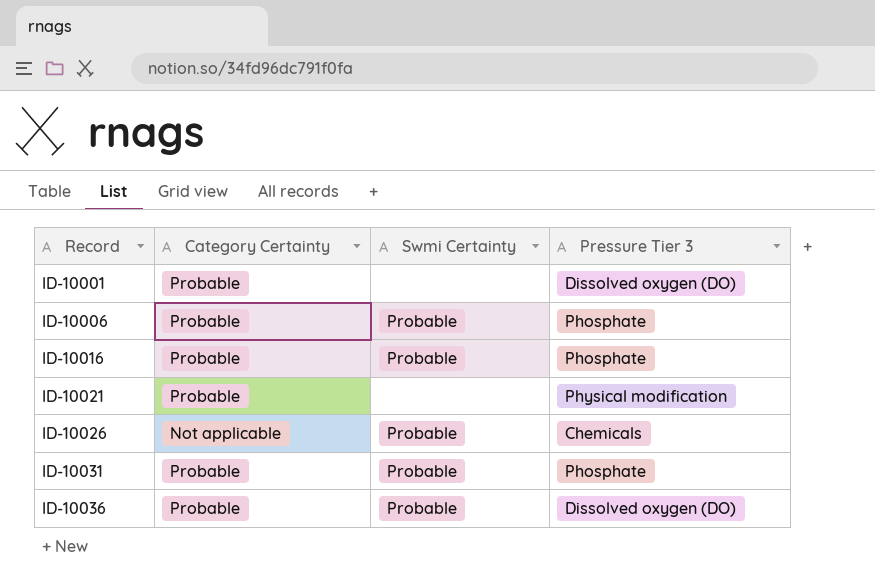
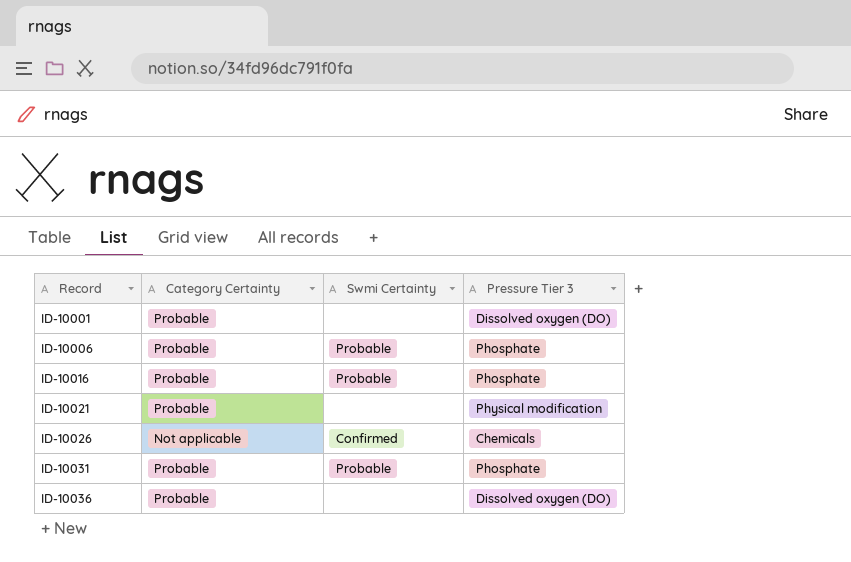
ID-10026 | Swmi Certainty: Probable -> Confirmed
ID-10036 | Swmi Certainty: Probable -> none

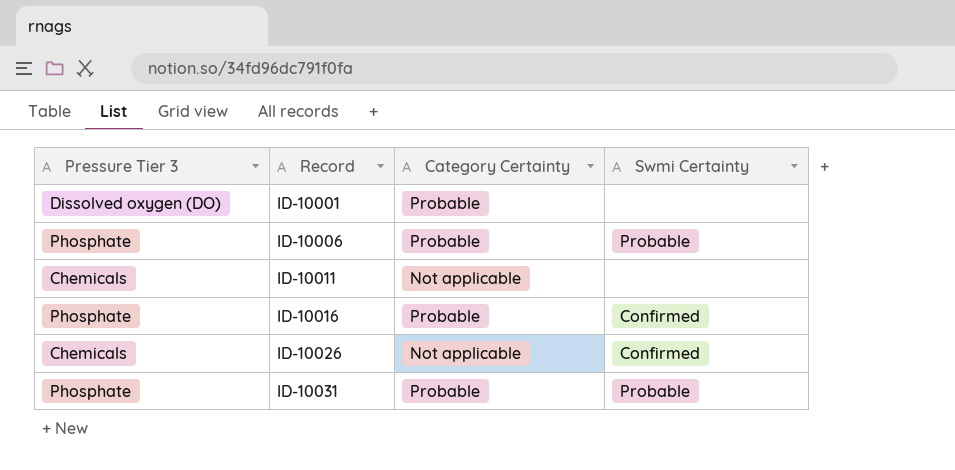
column Pressure Tier 3 | position: 4 -> 1
row ID-10021: Probable | none | Physical modification -> none
row ID-10036: Probable | none | Dissolved oxygen (DO) -> none
row ID-10011: none -> Chemicals | Not applicable | none
ID-10016 | Swmi Certainty: Probable -> Confirmed

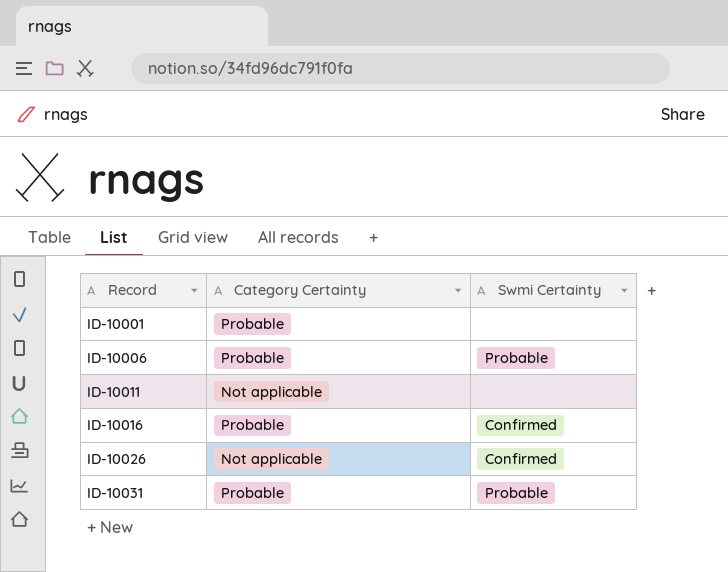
column Pressure Tier 3 | position: 1 -> none

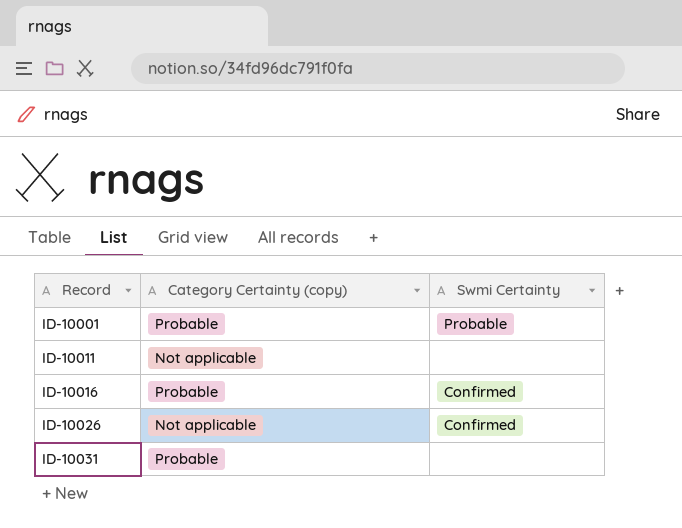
column name: Category Certainty -> Category Certainty (copy)
row ID-10006: Probable | Probable -> none
ID-10001 | Swmi Certainty: none -> Probable
ID-10031 | Swmi Certainty: Probable -> none

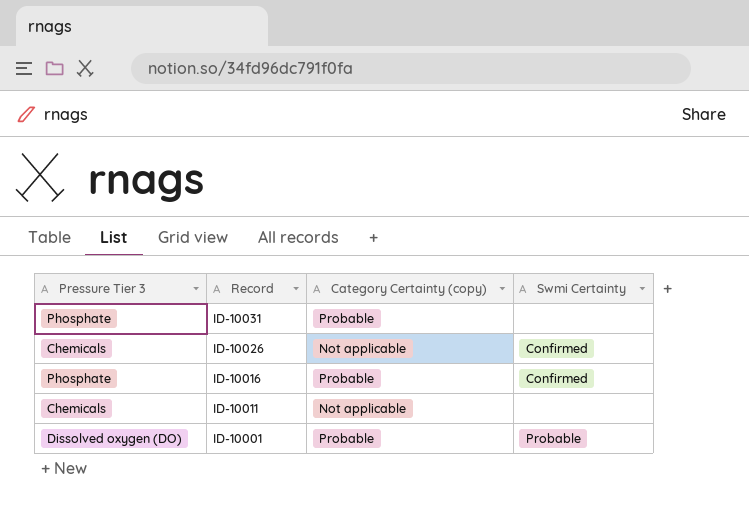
row order: Record ascending -> Record descending
column Pressure Tier 3 | position: none -> 1

